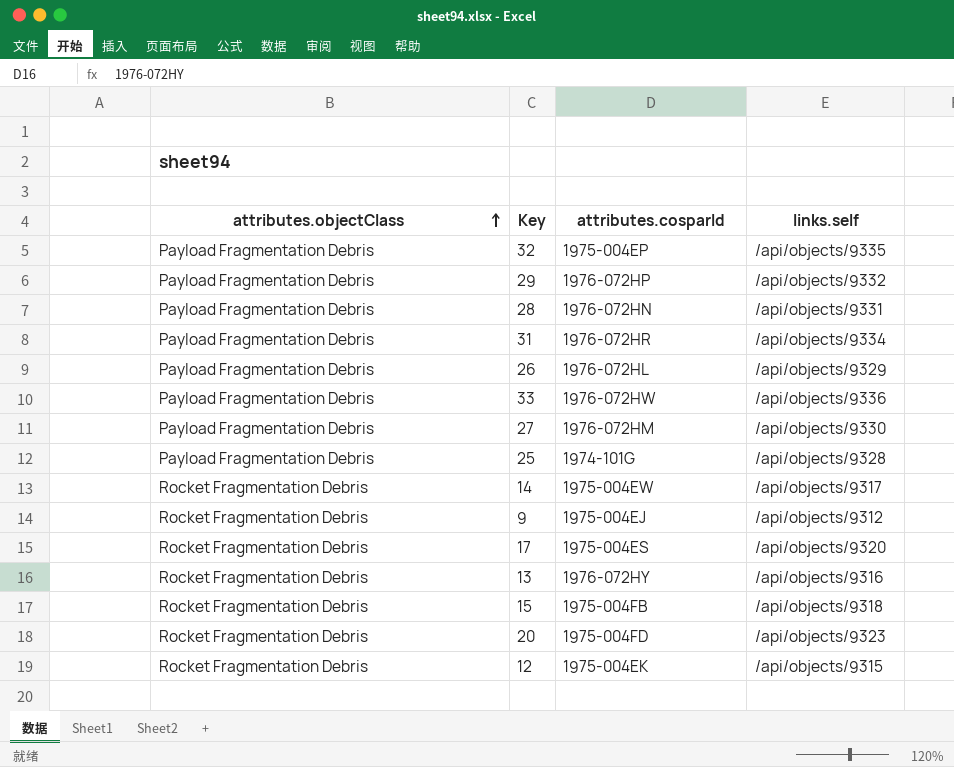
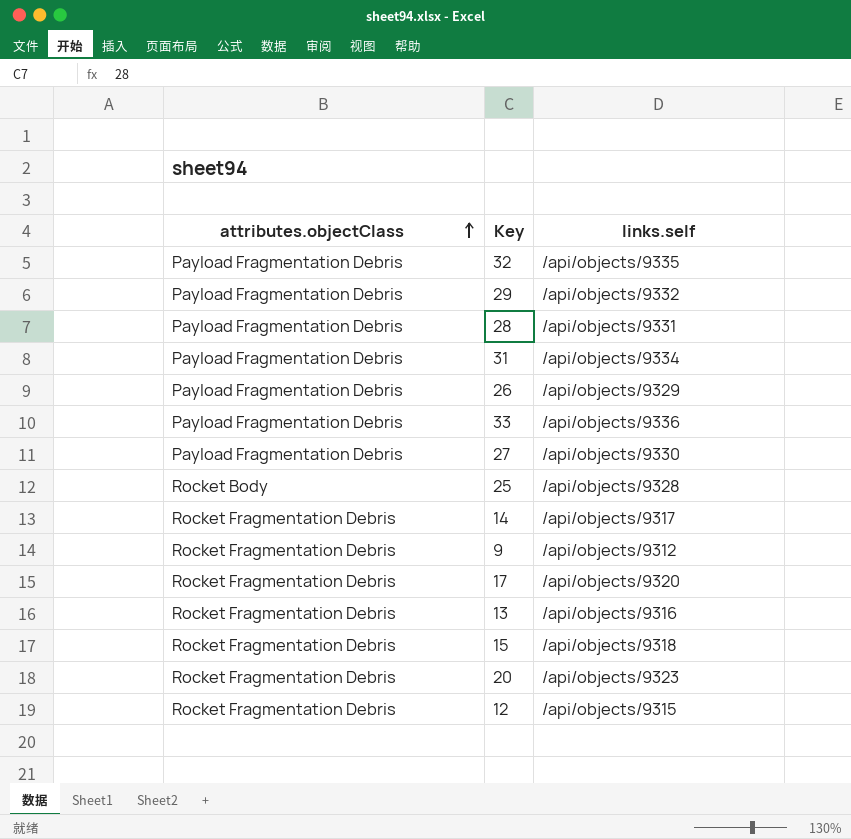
column attributes.cosparId | position: 3 -> none
25 | attributes.objectClass: Payload Fragmentation Debris -> Rocket Body

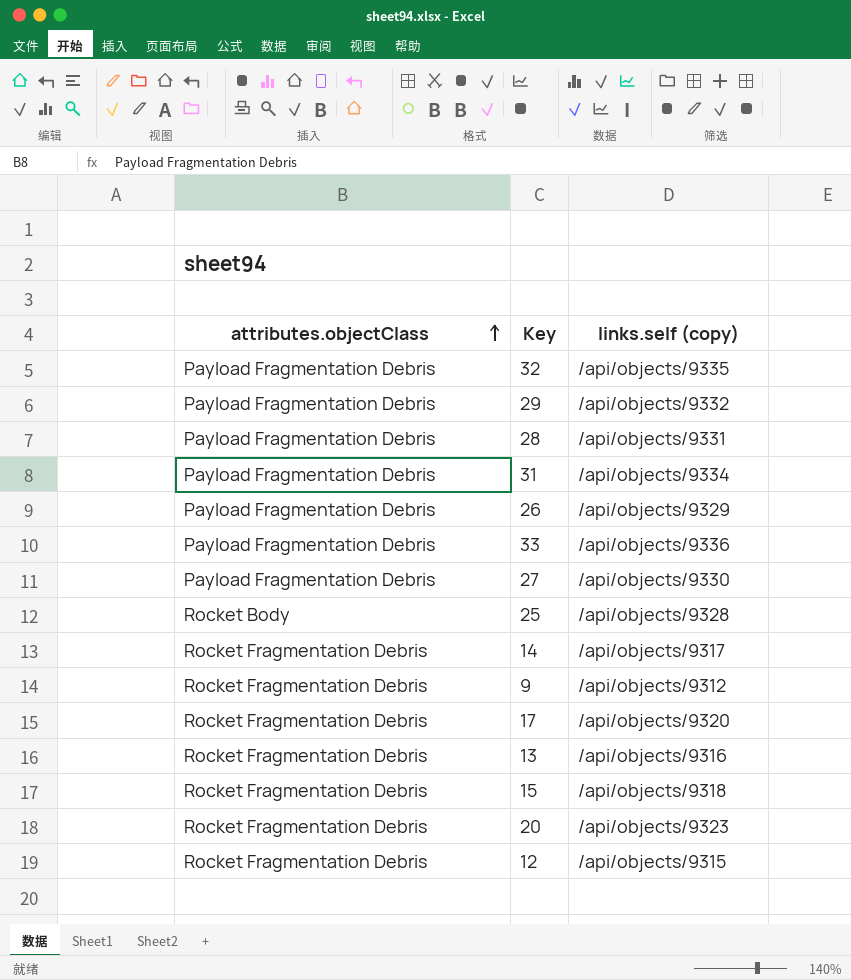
column name: links.self -> links.self (copy)

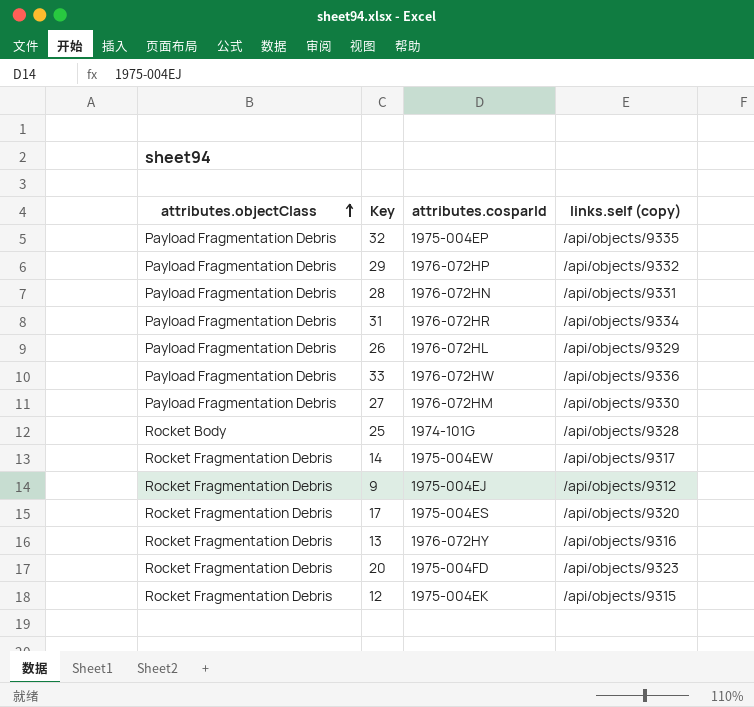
column attributes.cosparId | position: none -> 3
row 15: Rocket Fragmentation Debris | /api/objects/9318 -> none

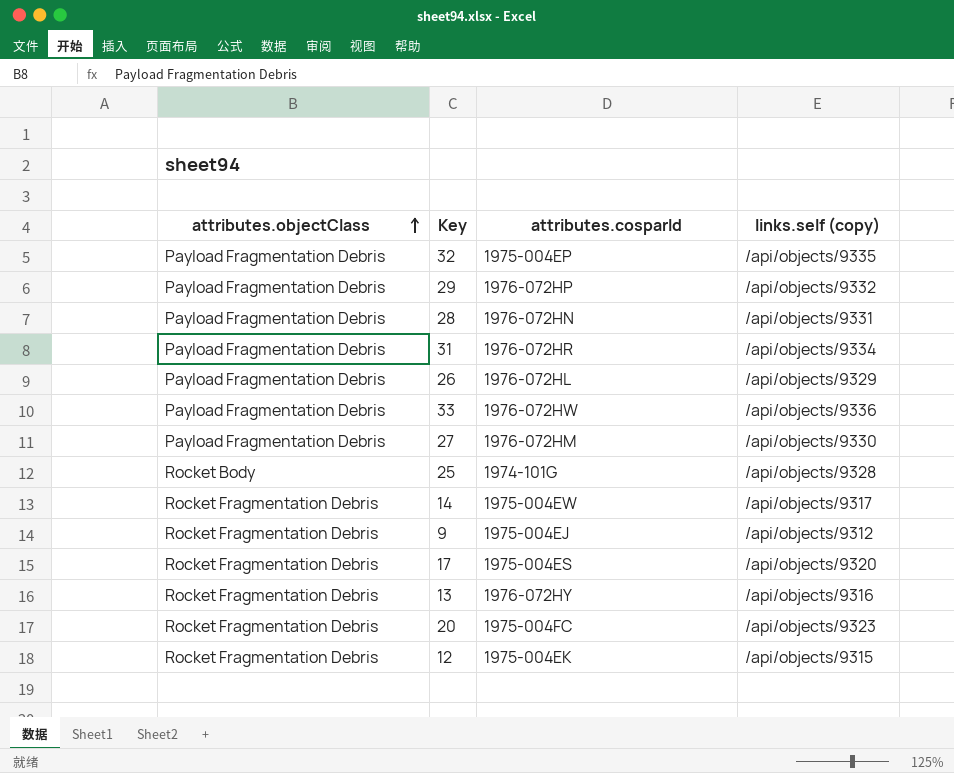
20 | attributes.cosparId: 1975-004FD -> 1975-004FC

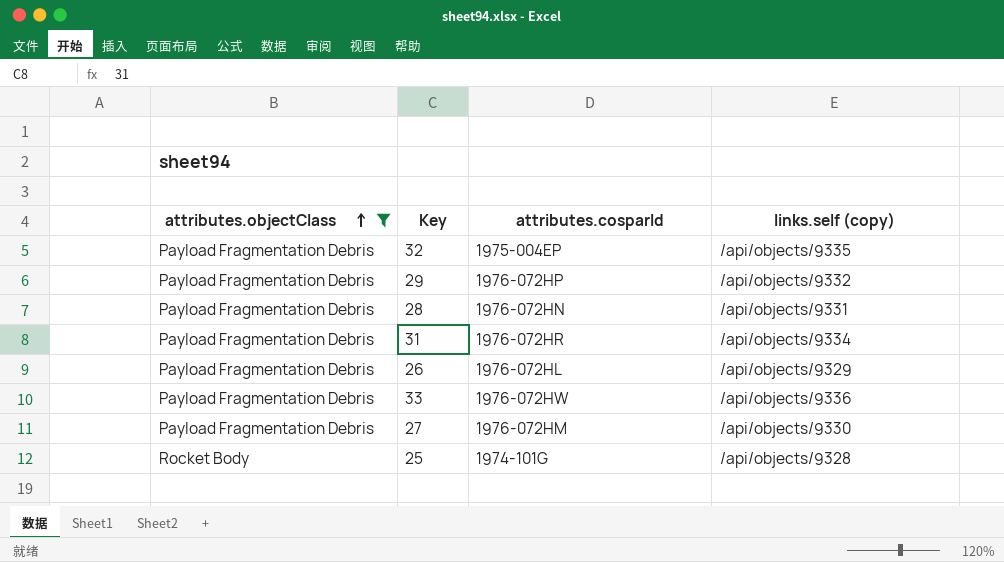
filter: none -> attributes.objectClass != Rocket Fragmentation Debris

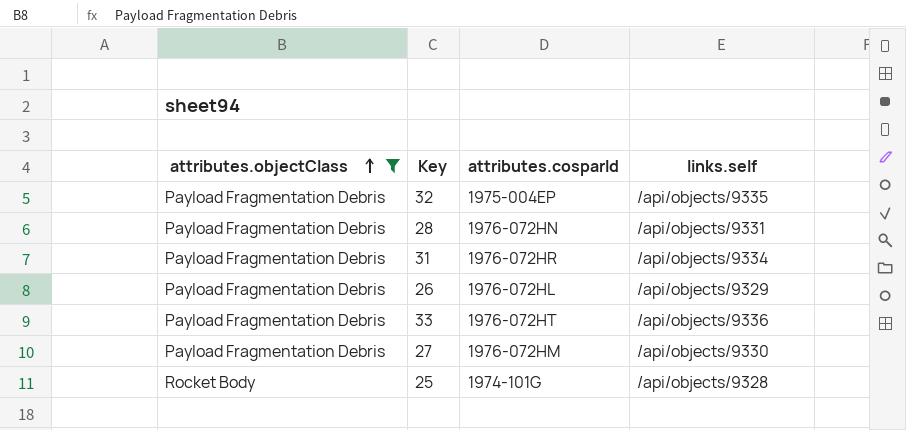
column name: links.self (copy) -> links.self
row 29: Payload Fragmentation Debris | 1976-072HP | /api/objects/9332 -> none
33 | attributes.cosparId: 1976-072HW -> 1976-072HT

